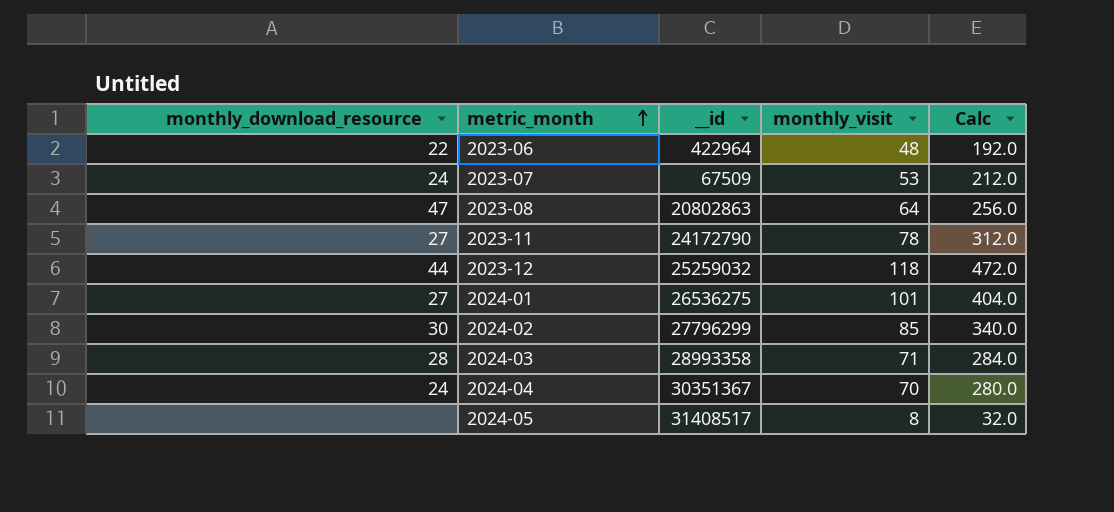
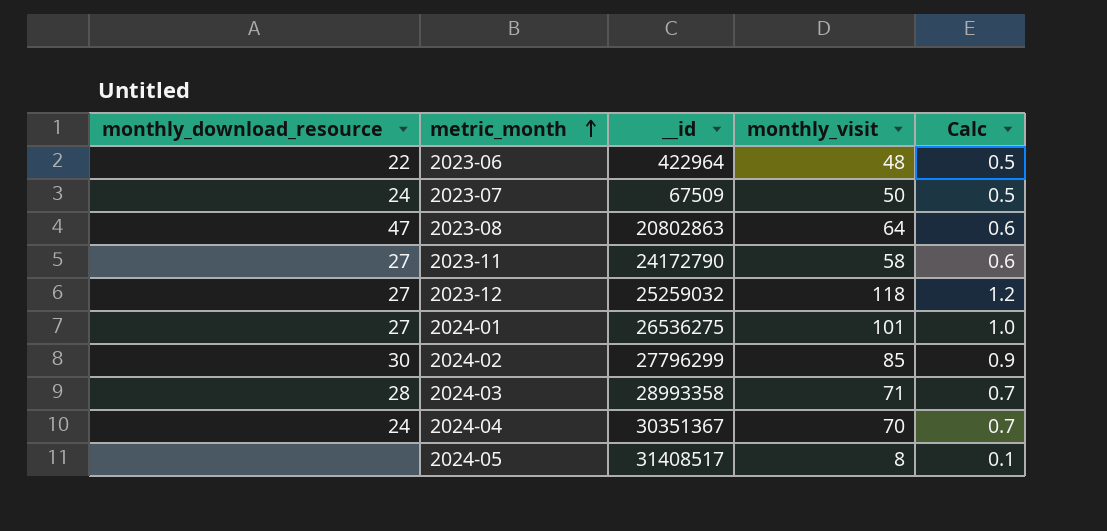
column Calc | formula: [monthly_visit] * 4 -> [monthly_visit] * 0.01
2023-07 | monthly_visit: 53 -> 50
2023-11 | monthly_visit: 78 -> 58
2023-12 | monthly_download_resource: 44 -> 27

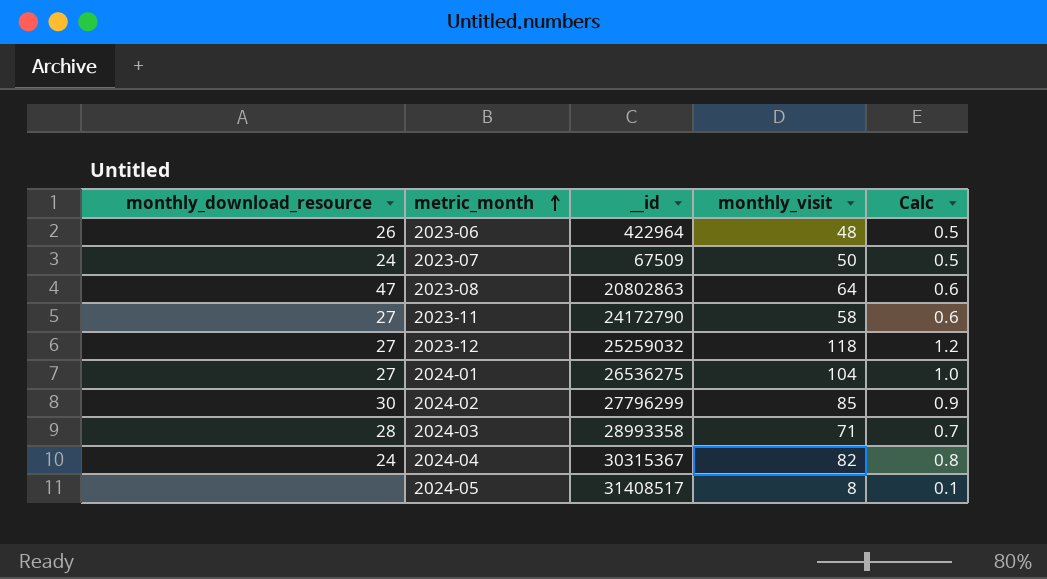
2023-06 | monthly_download_resource: 22 -> 26
2024-01 | monthly_visit: 101 -> 104
2024-04 | __id: 30351367 -> 30315367
2024-04 | monthly_visit: 70 -> 82
2024-04 | Calc: 0.7 -> 0.8

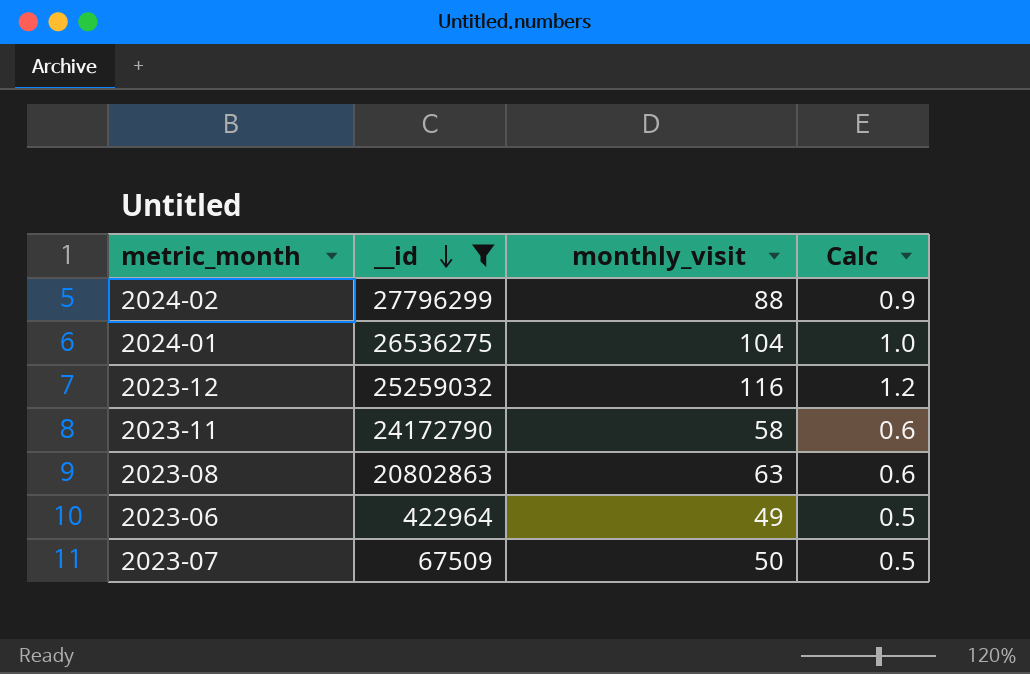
filter: none -> __id <= 27796299
row order: metric_month ascending -> __id descending
column monthly_download_resource | position: 1 -> none
2024-02 | monthly_visit: 85 -> 88
2023-12 | monthly_visit: 118 -> 116
2023-08 | monthly_visit: 64 -> 63
2023-06 | monthly_visit: 48 -> 49

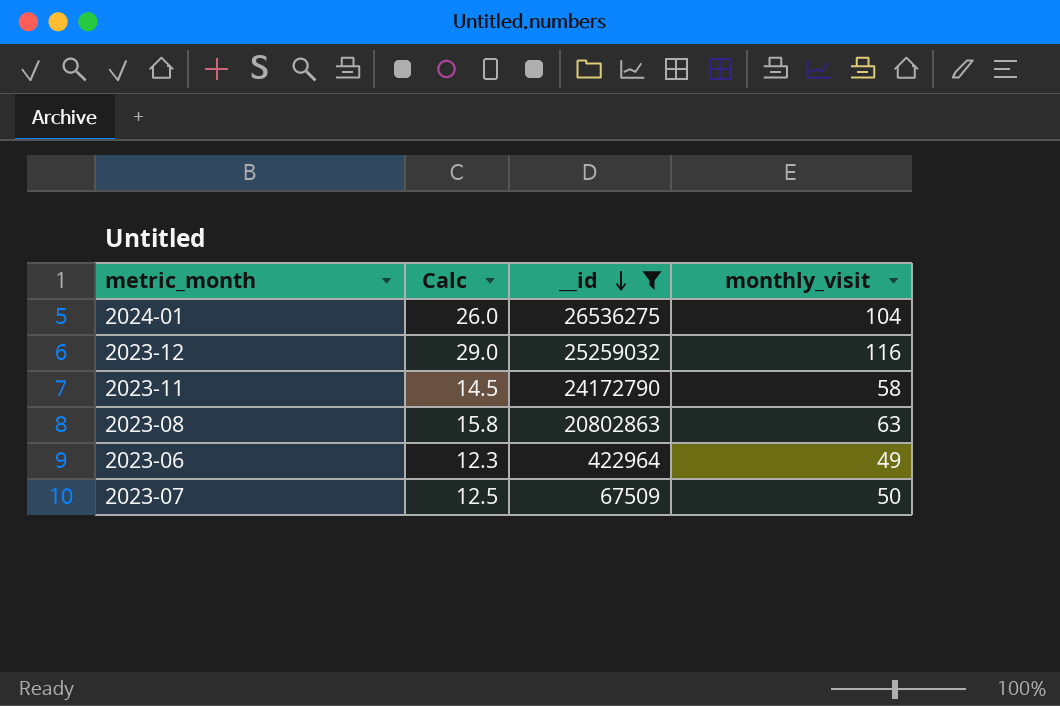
column Calc | formula: [monthly_visit] * 0.01 -> [monthly_visit] * 0.25
column Calc | position: 4 -> 2
row 2024-02: 27796299 | 88 | 0.9 -> none

